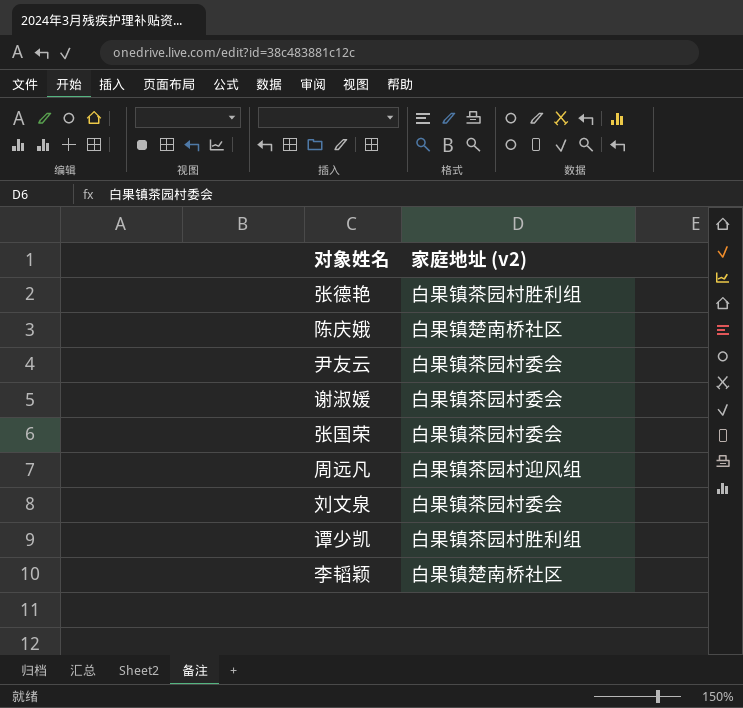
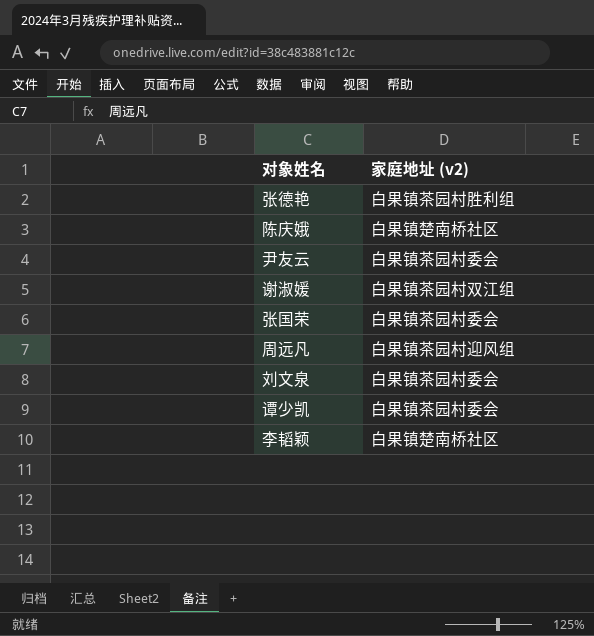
谢淑媛 | 家庭地址 (v2): 白果镇茶园村委会 -> 白果镇茶园村双江组
谭少凯 | 家庭地址 (v2): 白果镇茶园村胜利组 -> 白果镇茶园村委会

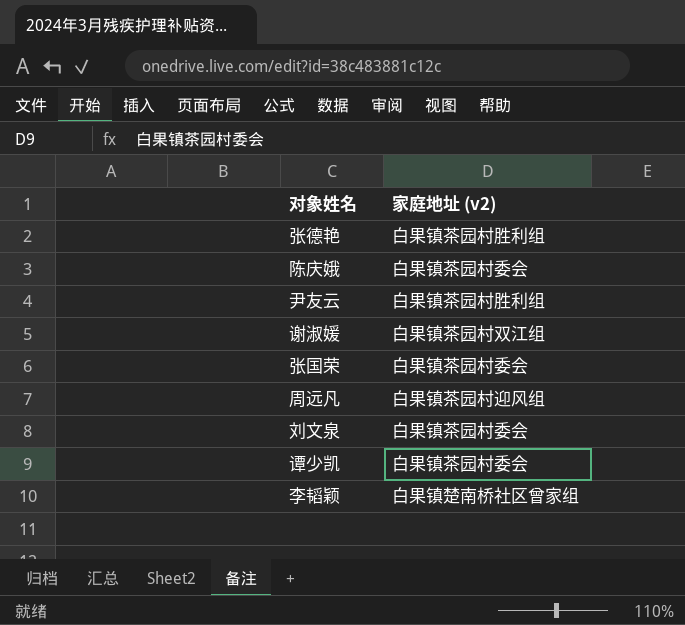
陈庆娥 | 家庭地址 (v2): 白果镇楚南桥社区 -> 白果镇茶园村委会
尹友云 | 家庭地址 (v2): 白果镇茶园村委会 -> 白果镇茶园村胜利组
李韬颖 | 家庭地址 (v2): 白果镇楚南桥社区 -> 白果镇楚南桥社区曾家组

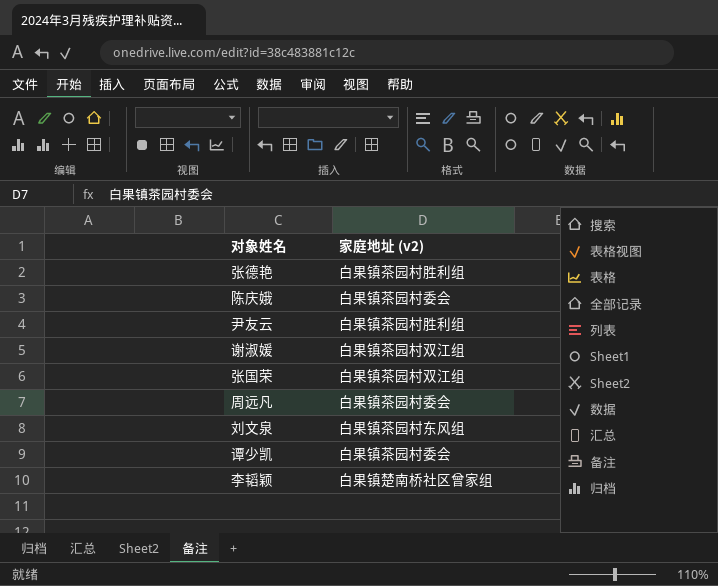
张国荣 | 家庭地址 (v2): 白果镇茶园村委会 -> 白果镇茶园村双江组
周远凡 | 家庭地址 (v2): 白果镇茶园村迎风组 -> 白果镇茶园村委会
刘文泉 | 家庭地址 (v2): 白果镇茶园村委会 -> 白果镇茶园村东风组

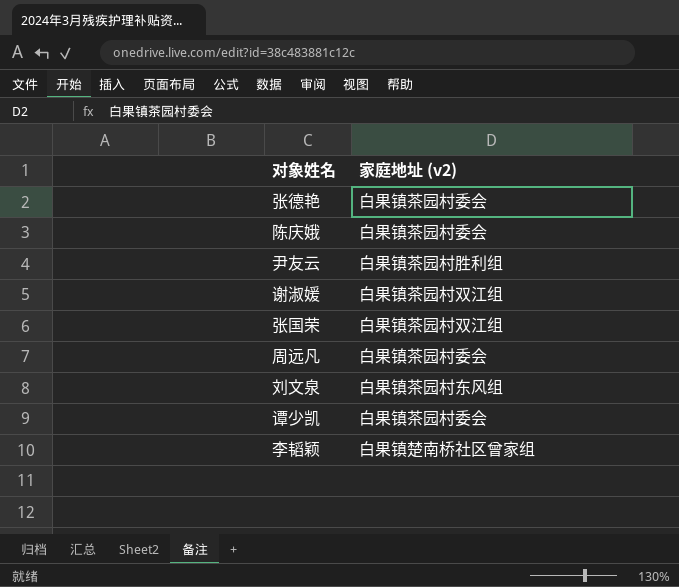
张德艳 | 家庭地址 (v2): 白果镇茶园村胜利组 -> 白果镇茶园村委会

